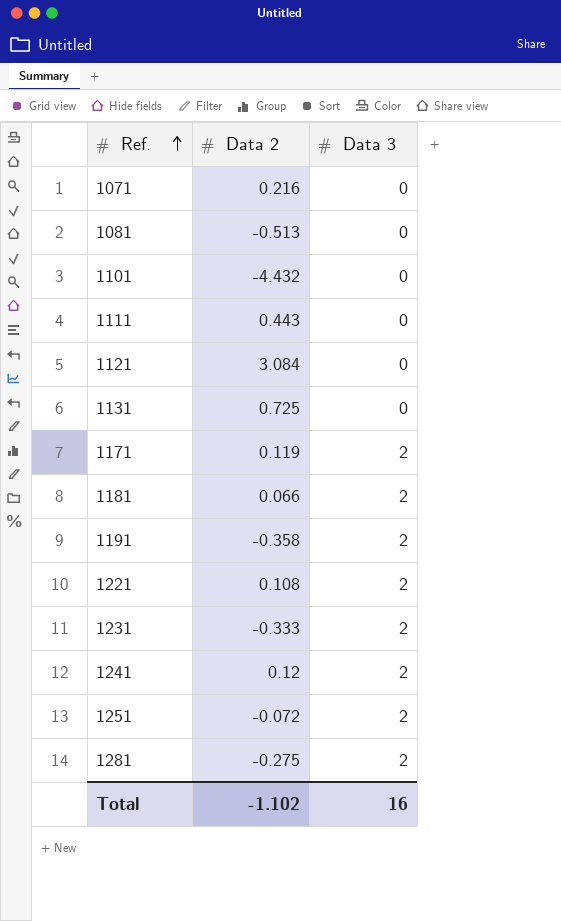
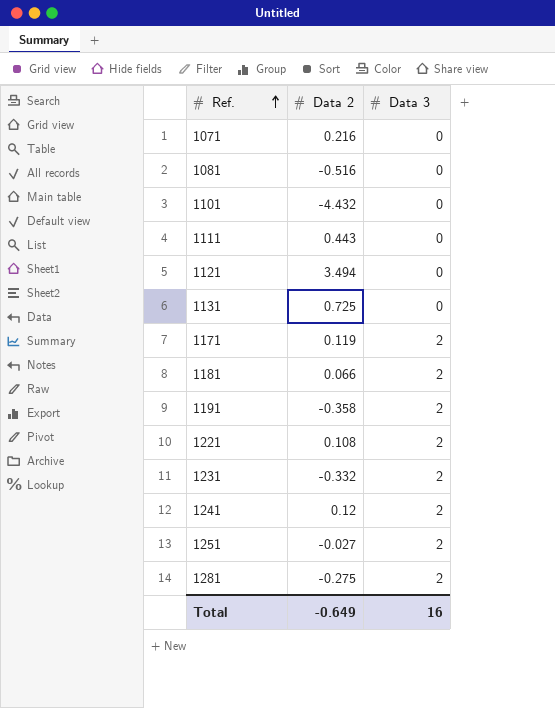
1081 | Data 2: -0.513 -> -0.516
1121 | Data 2: 3.084 -> 3.494
1231 | Data 2: -0.333 -> -0.332
1251 | Data 2: -0.072 -> -0.027
Total | Data 2: -1.102 -> -0.649

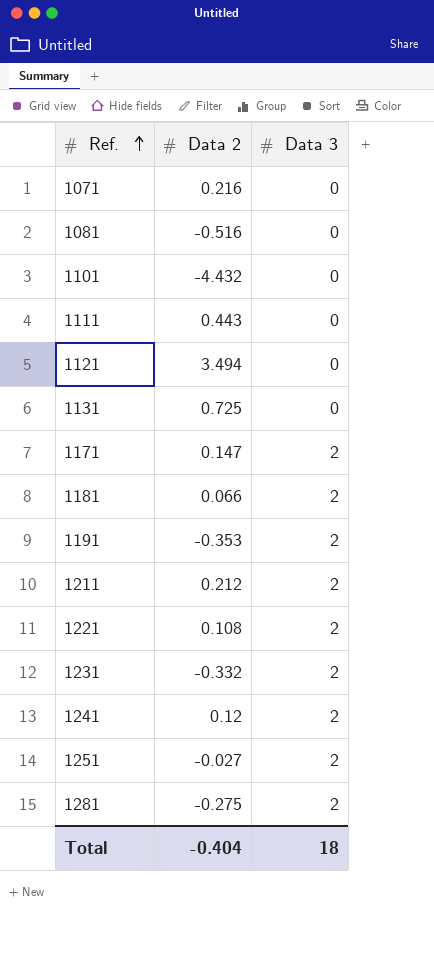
1171 | Data 2: 0.119 -> 0.147
1191 | Data 2: -0.358 -> -0.353
row 1211: none -> 0.212 | 2
Total | Data 2: -0.649 -> -0.404
Total | Data 3: 16 -> 18

